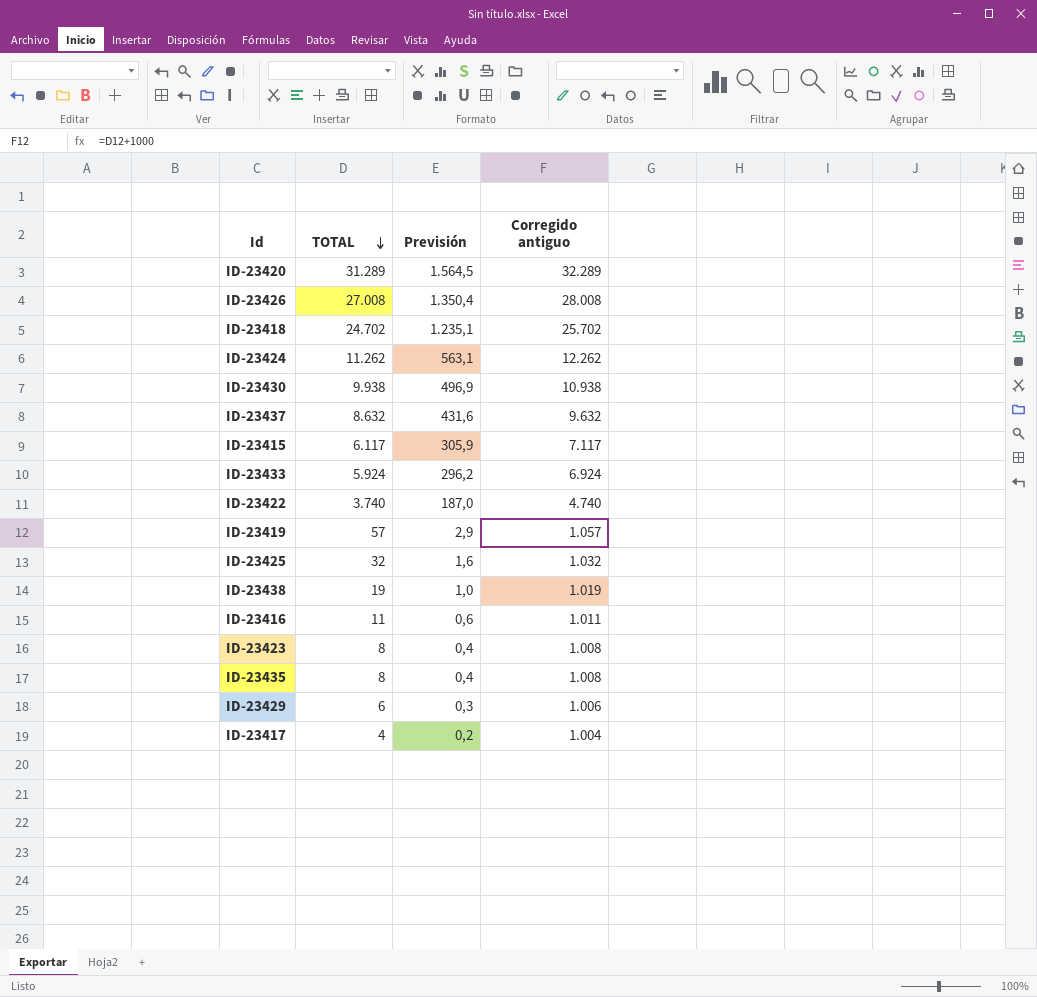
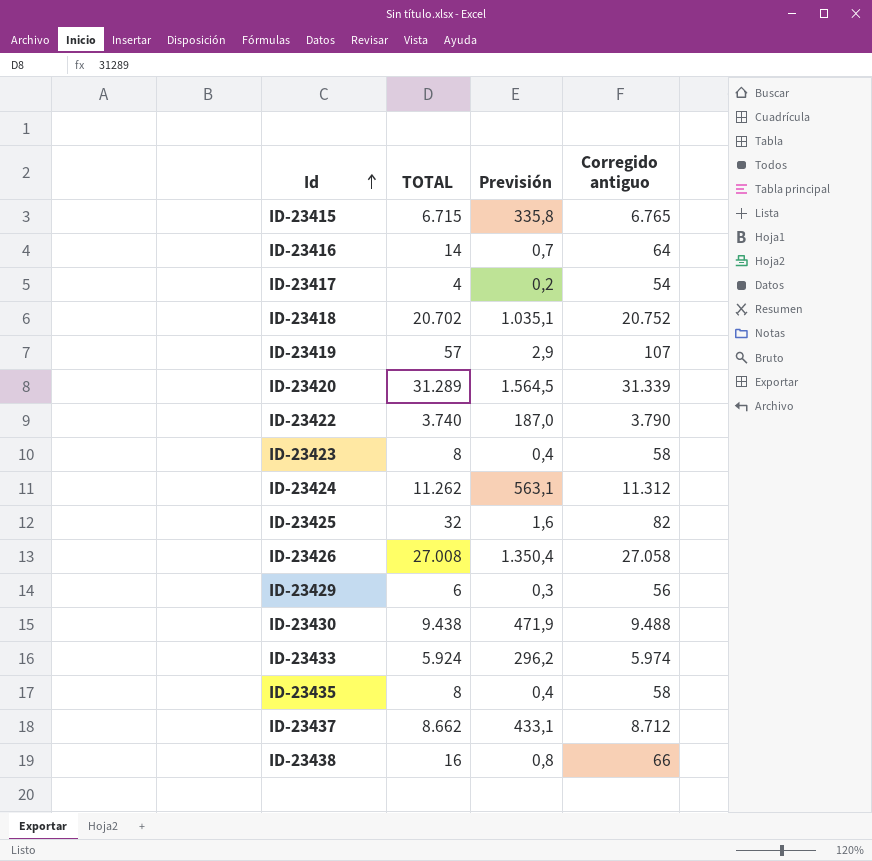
row order: TOTAL descending -> Id ascending
column Corregido antiguo | formula: [TOTAL] + 1000 -> [TOTAL] + 50
ID-23415 | TOTAL: 6.117 -> 6.715
ID-23415 | Previsión: 305,9 -> 335,8
ID-23416 | TOTAL: 11 -> 14
ID-23416 | Previsión: 0,6 -> 0,7
ID-23418 | TOTAL: 24.702 -> 20.702
ID-23418 | Previsión: 1.235,1 -> 1.035,1
ID-23430 | TOTAL: 9.938 -> 9.438
ID-23430 | Previsión: 496,9 -> 471,9
ID-23437 | TOTAL: 8.632 -> 8.662
ID-23437 | Previsión: 431,6 -> 433,1
ID-23438 | TOTAL: 19 -> 16
ID-23438 | Previsión: 1,0 -> 0,8

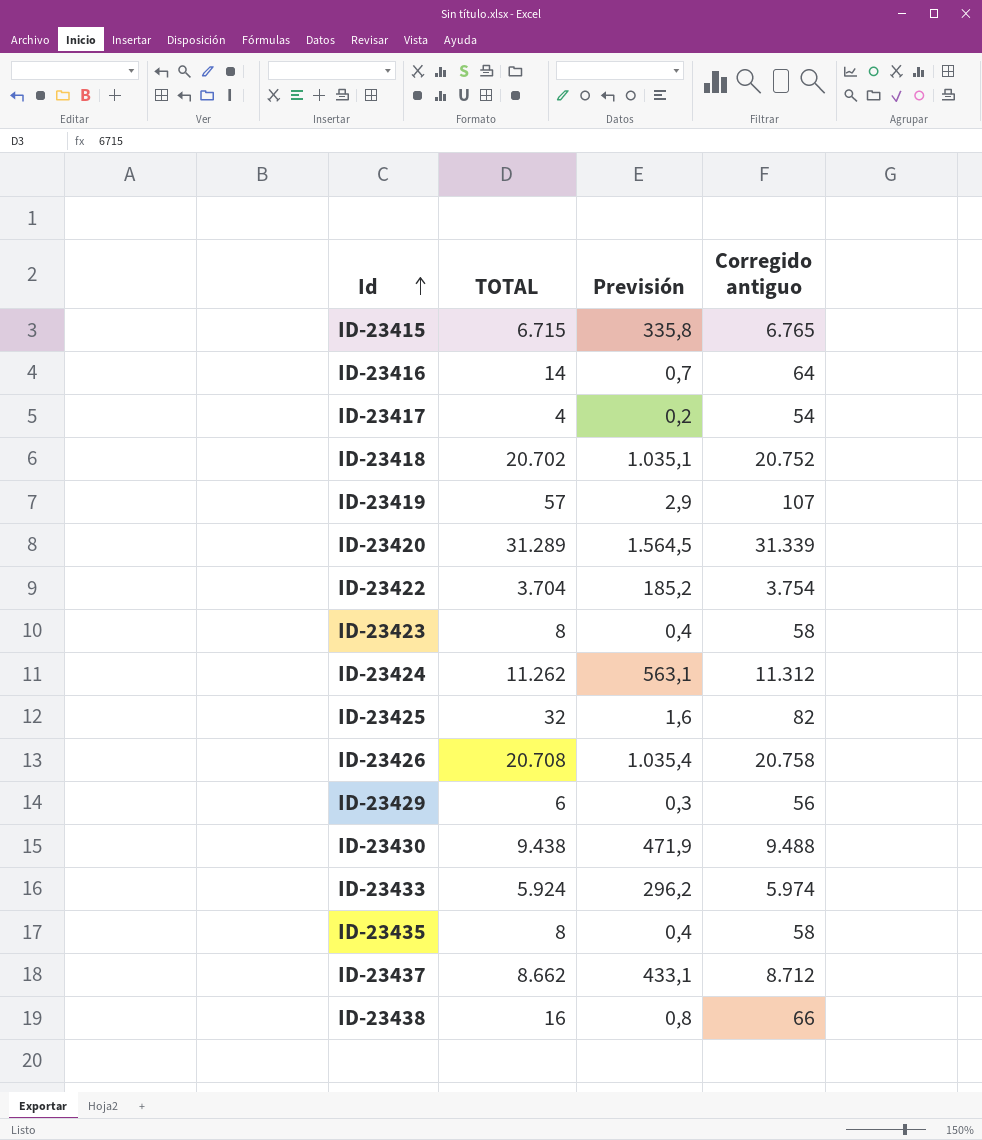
ID-23422 | TOTAL: 3.740 -> 3.704
ID-23422 | Previsión: 187,0 -> 185,2
ID-23422 | Corregido antiguo: 3.790 -> 3.754
ID-23426 | TOTAL: 27.008 -> 20.708
ID-23426 | Previsión: 1.350,4 -> 1.035,4
ID-23426 | Corregido antiguo: 27.058 -> 20.758

